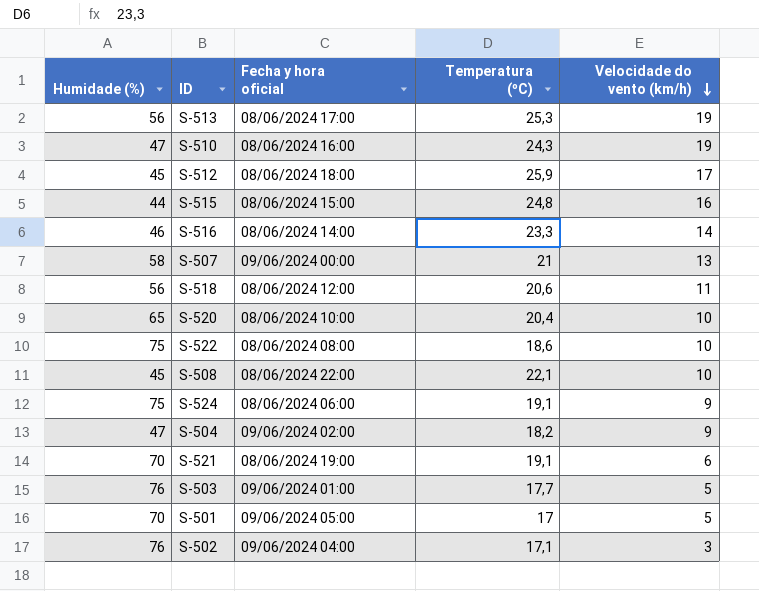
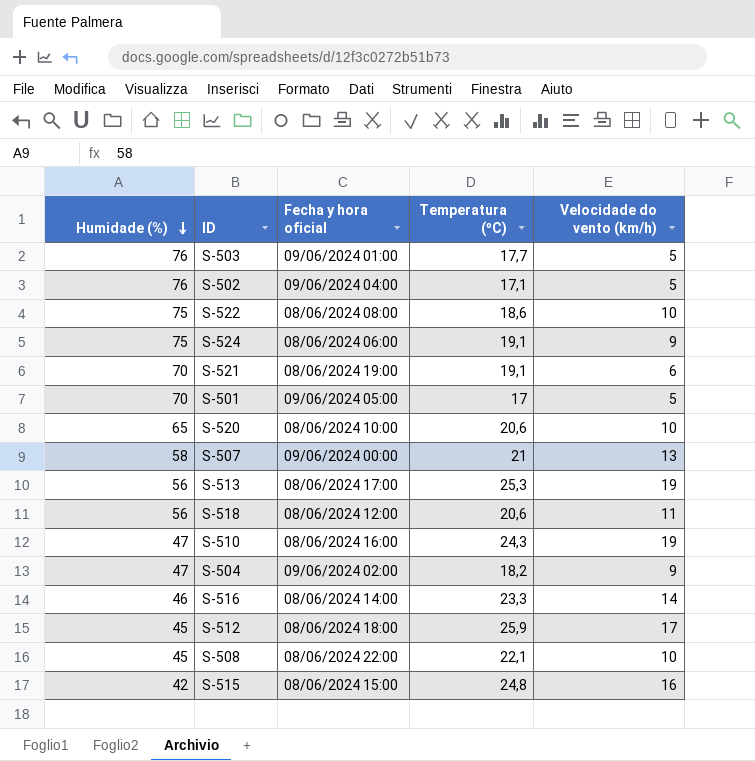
row order: Velocidade do vento (km/h) descending -> Humidade (%) descending
S-502 | Velocidade do vento (km/h): 3 -> 5
S-520 | Temperatura (ºC): 20,4 -> 20,6
S-515 | Humidade (%): 44 -> 42

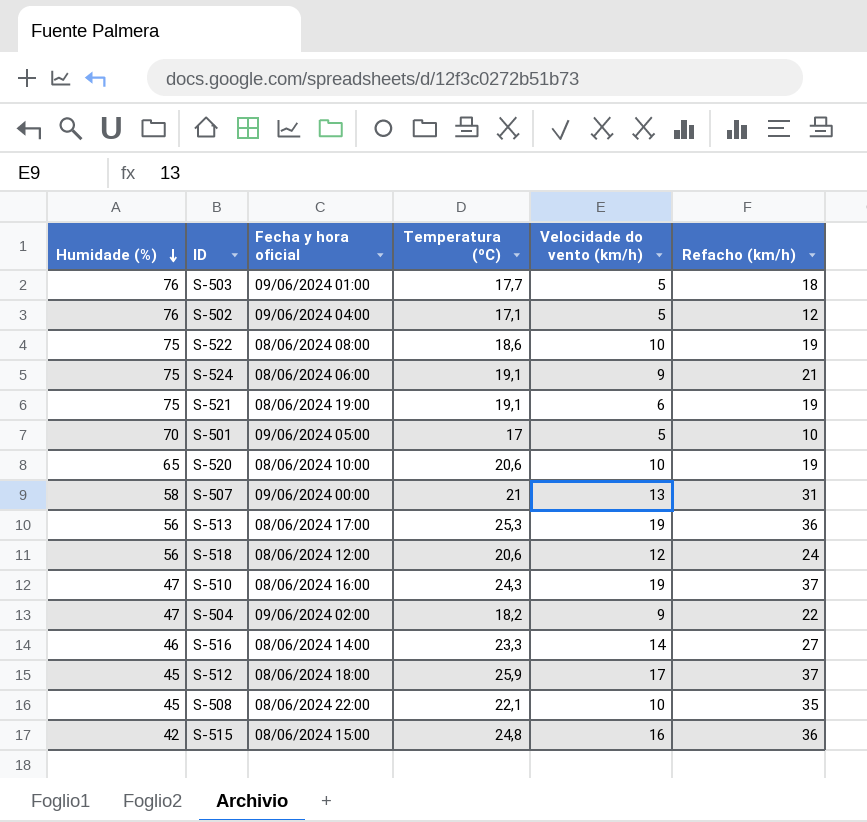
column Refacho (km/h) | position: none -> 6
S-521 | Humidade (%): 70 -> 75
S-518 | Velocidade do vento (km/h): 11 -> 12

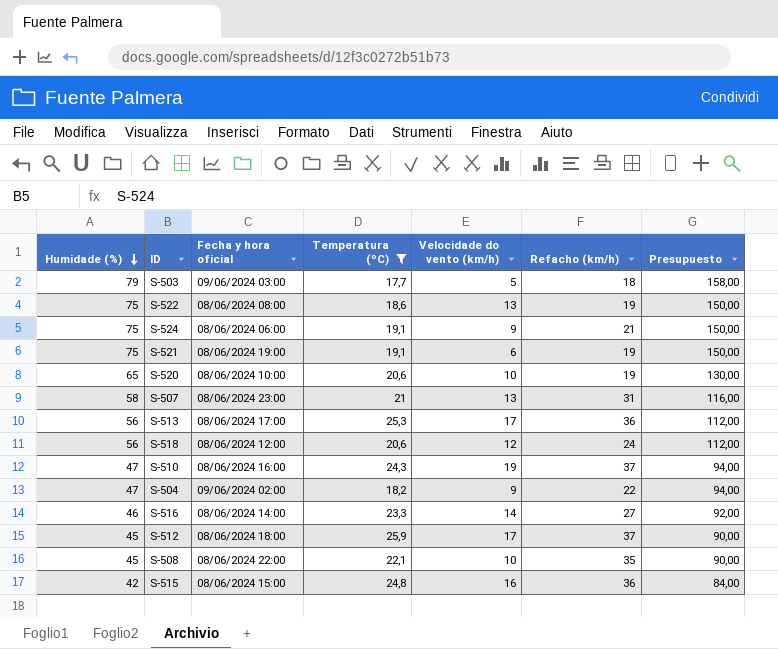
filter: none -> Temperatura (ºC) >= 17,7
column Presupuesto | formula: none -> [Humidade (%)] * 2
S-503 | Humidade (%): 76 -> 79
S-503 | Fecha y hora oficial: 09/06/2024 01:00 -> 09/06/2024 03:00
S-522 | Velocidade do vento (km/h): 10 -> 13
S-507 | Fecha y hora oficial: 09/06/2024 00:00 -> 08/06/2024 23:00
S-513 | Velocidade do vento (km/h): 19 -> 17

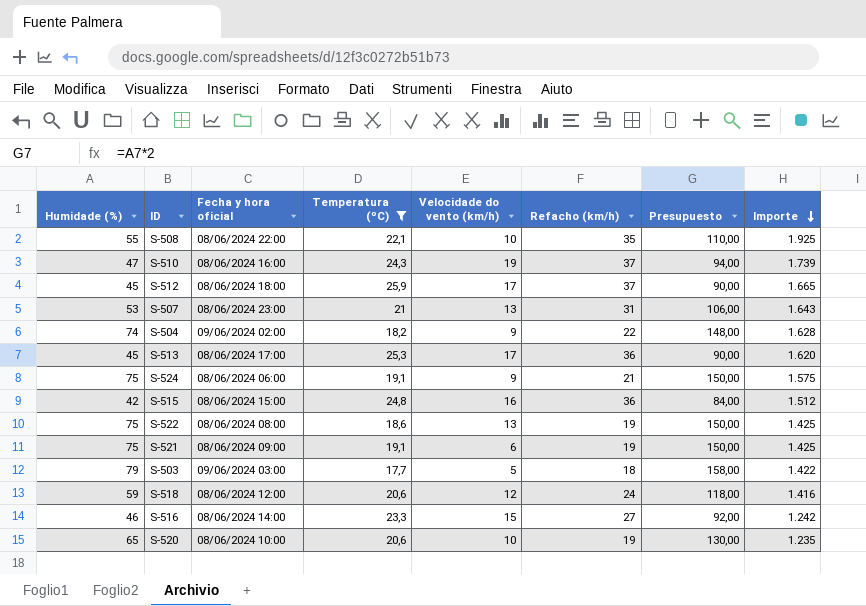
row order: Humidade (%) descending -> Importe descending
column Importe | formula: none -> [Humidade (%)] * [Refacho (km/h)]
S-508 | Humidade (%): 45 -> 55
S-508 | Presupuesto: 90,00 -> 110,00
S-507 | Humidade (%): 58 -> 53
S-507 | Presupuesto: 116,00 -> 106,00
S-504 | Humidade (%): 47 -> 74
S-504 | Presupuesto: 94,00 -> 148,00
S-513 | Humidade (%): 56 -> 45
S-513 | Presupuesto: 112,00 -> 90,00
S-521 | Fecha y hora oficial: 08/06/2024 19:00 -> 08/06/2024 09:00
S-518 | Humidade (%): 56 -> 59
S-518 | Presupuesto: 112,00 -> 118,00
S-516 | Velocidade do vento (km/h): 14 -> 15

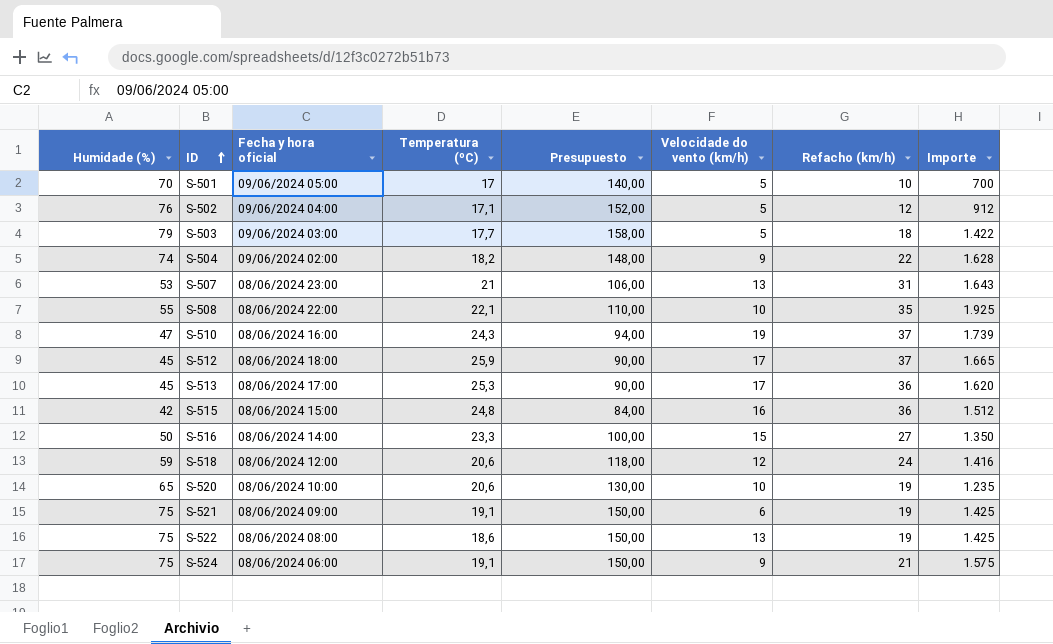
filter: Temperatura (ºC) >= 17,7 -> none
row order: Importe descending -> ID ascending
column Presupuesto | position: 7 -> 5
S-516 | Humidade (%): 46 -> 50
S-516 | Presupuesto: 92,00 -> 100,00
S-516 | Importe: 1.242 -> 1.350

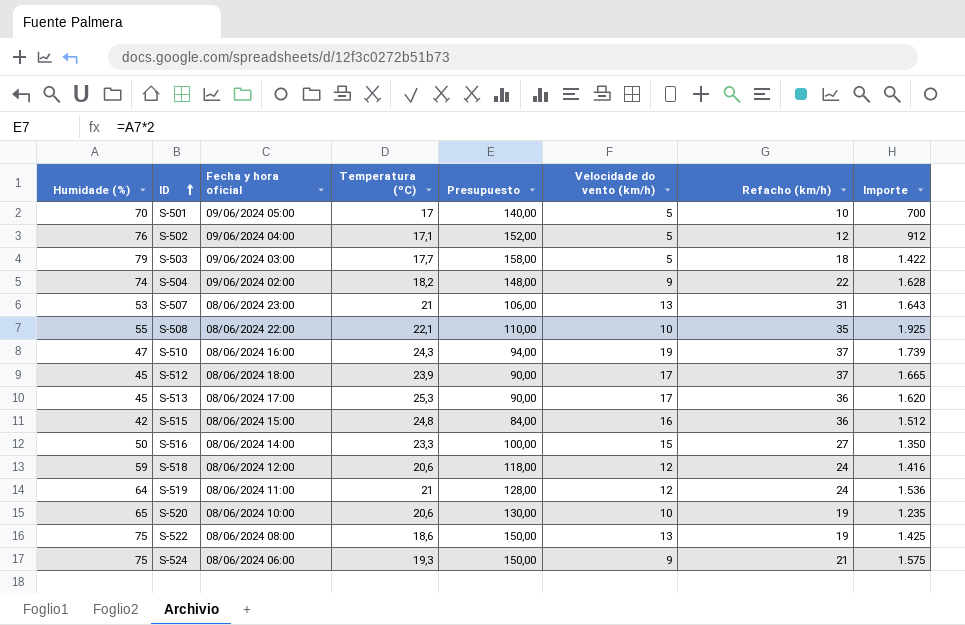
row S-521: 75 | 08/06/2024 09:00 | 19,1 | 150,00 | 6 | 19 | 1.425 -> none
S-512 | Temperatura (ºC): 25,9 -> 23,9
row S-519: none -> 64 | 08/06/2024 11:00 | 21 | 128,00 | 12 | 24 | 1.536
S-524 | Temperatura (ºC): 19,1 -> 19,3

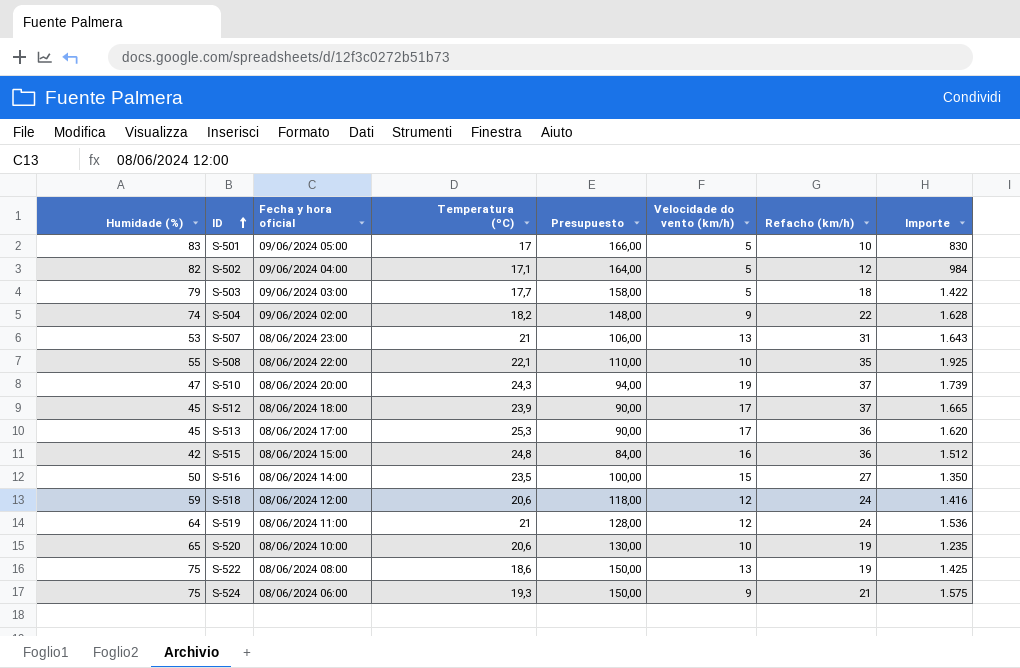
S-501 | Humidade (%): 70 -> 83
S-501 | Presupuesto: 140,00 -> 166,00
S-501 | Importe: 700 -> 830
S-502 | Humidade (%): 76 -> 82
S-502 | Presupuesto: 152,00 -> 164,00
S-502 | Importe: 912 -> 984
S-510 | Fecha y hora oficial: 08/06/2024 16:00 -> 08/06/2024 20:00
S-516 | Temperatura (ºC): 23,3 -> 23,5

